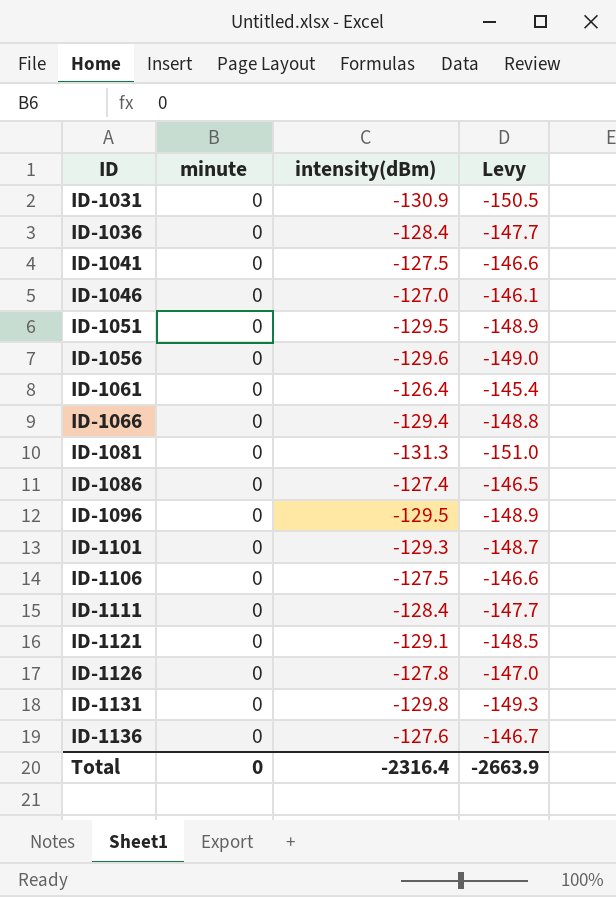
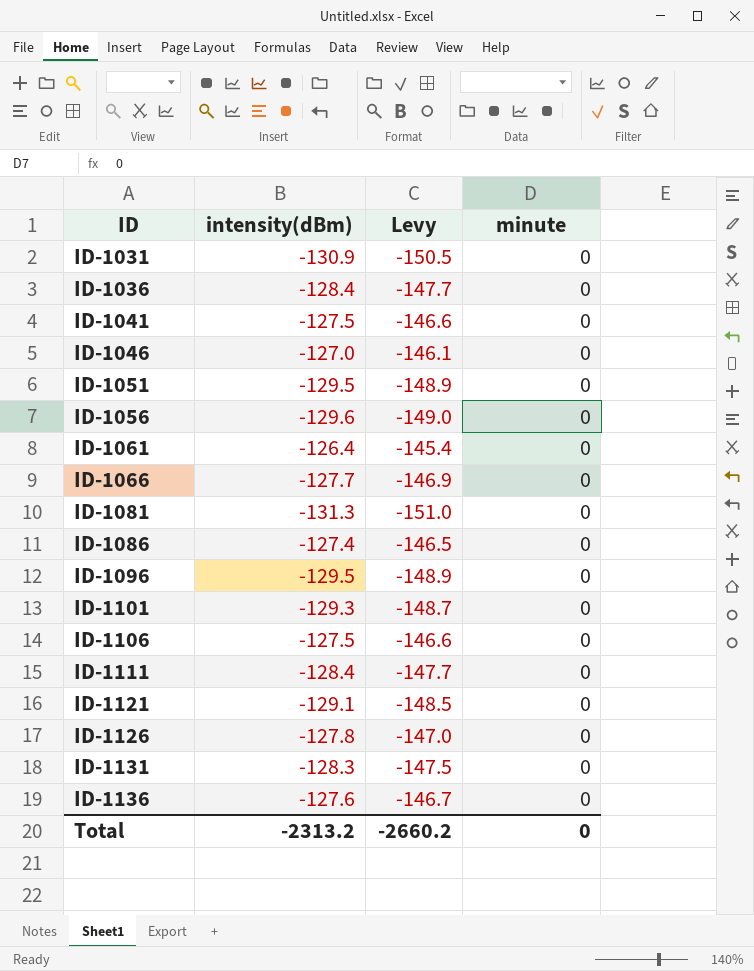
column minute | position: 2 -> 4
ID-1066 | intensity(dBm): -129.4 -> -127.7
ID-1066 | Levy: -148.8 -> -146.9
ID-1131 | intensity(dBm): -129.8 -> -128.3
ID-1131 | Levy: -149.3 -> -147.5
Total | intensity(dBm): -2316.4 -> -2313.2
Total | Levy: -2663.9 -> -2660.2

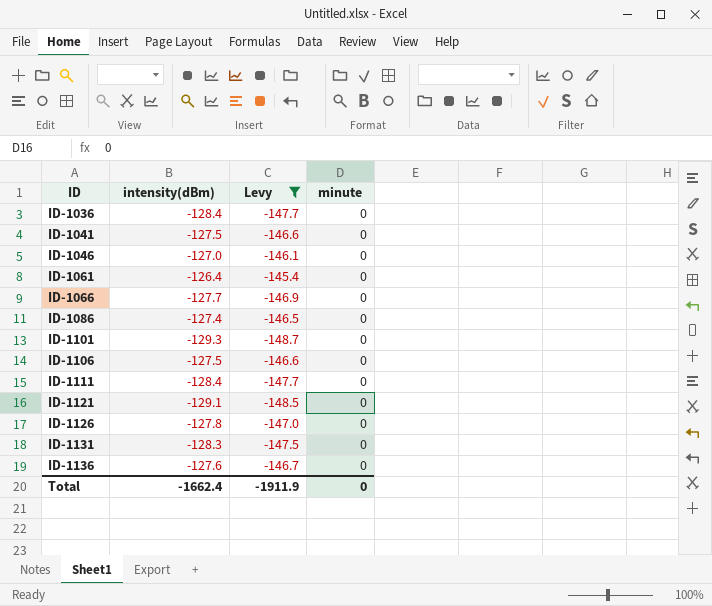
filter: none -> Levy >= -148.7
Total | intensity(dBm): -2313.2 -> -1662.4
Total | Levy: -2660.2 -> -1911.9

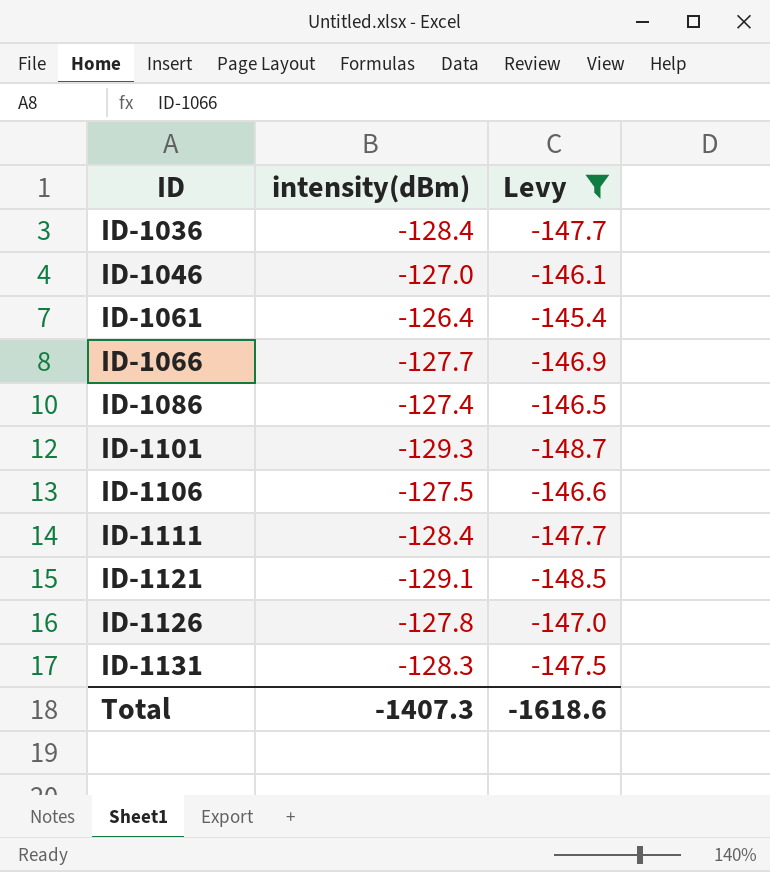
column minute | position: 4 -> none
row ID-1041: -127.5 | -146.6 | 0 -> none
row ID-1136: -127.6 | -146.7 | 0 -> none
Total | intensity(dBm): -1662.4 -> -1407.3
Total | Levy: -1911.9 -> -1618.6

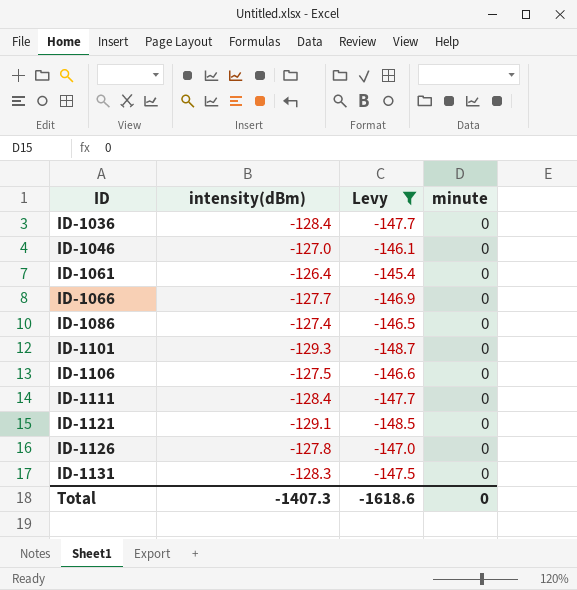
column minute | position: none -> 4

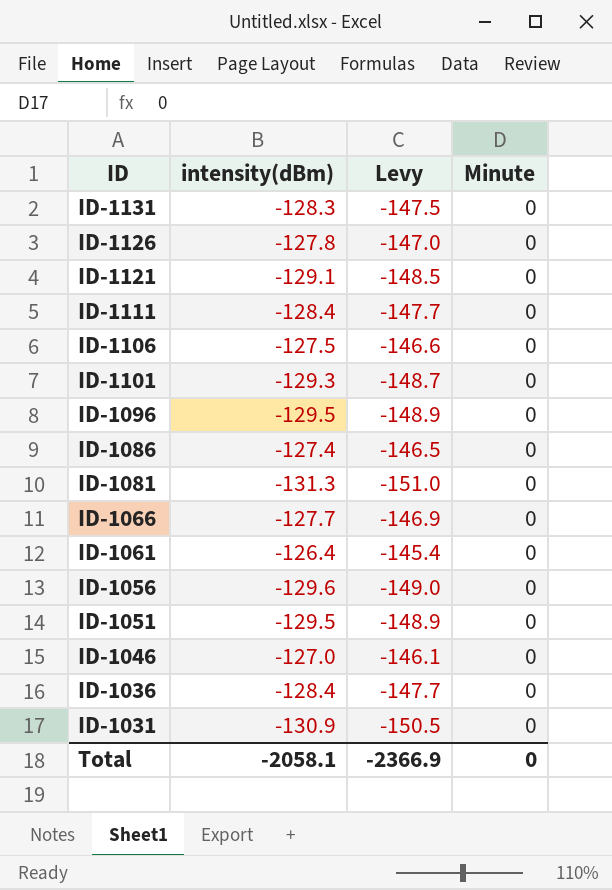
filter: Levy >= -148.7 -> none
row order: ID ascending -> ID descending
column name: minute -> Minute
Total | intensity(dBm): -1407.3 -> -2058.1
Total | Levy: -1618.6 -> -2366.9

